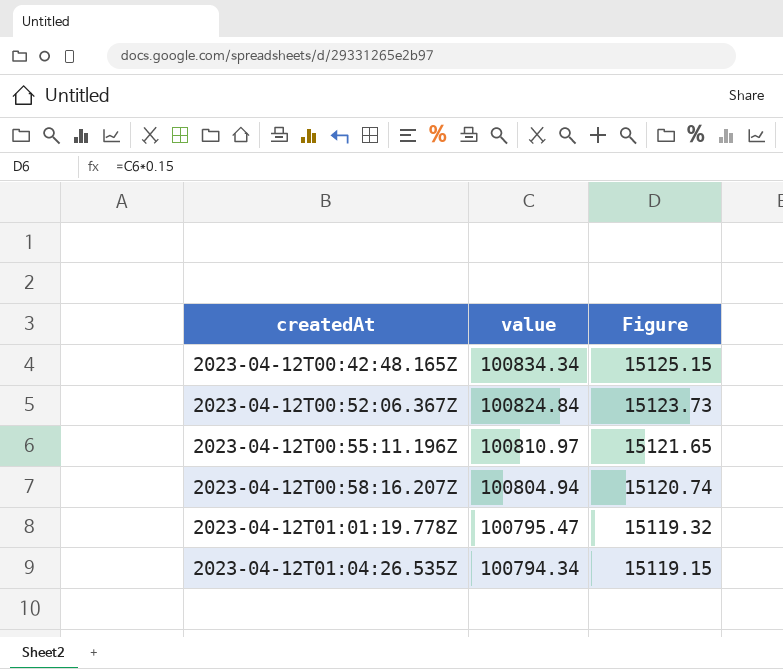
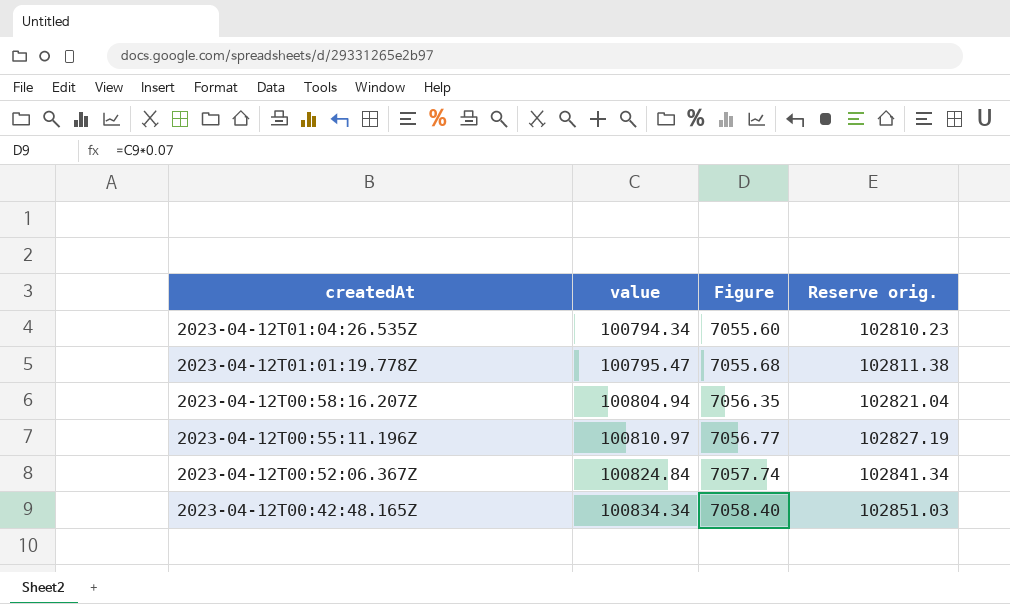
row order: createdAt ascending -> createdAt descending
column Figure | formula: [value] * 0.15 -> [value] * 0.07
column Reserve orig. | formula: none -> [value] * 1.02

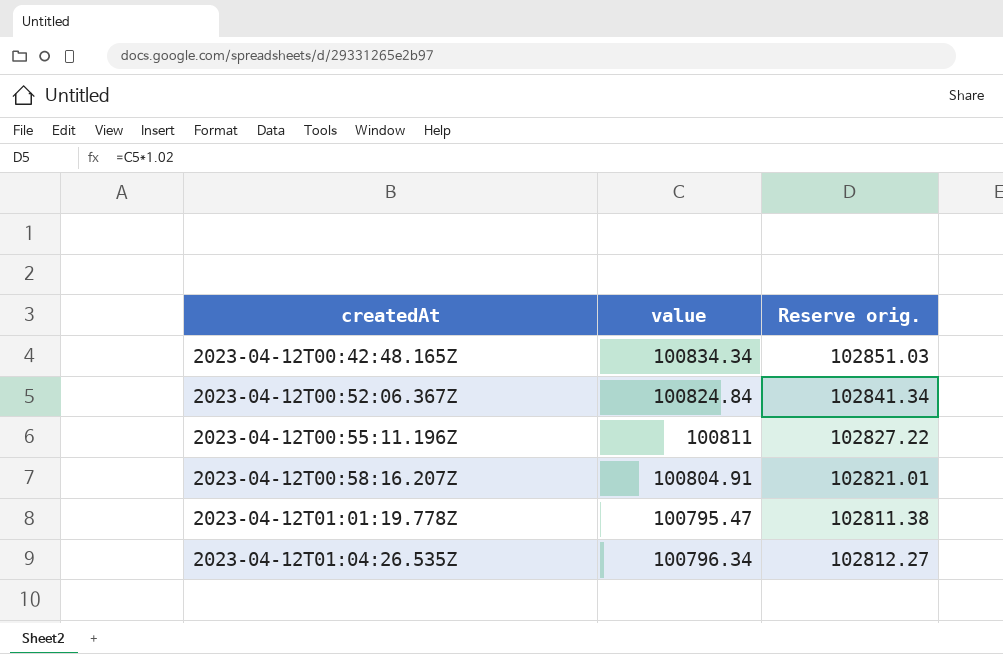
row order: createdAt descending -> createdAt ascending
column Figure | formula: [value] * 0.07 -> none
2023-04-12T00:55:11.196Z | value: 100810.97 -> 100811
2023-04-12T00:55:11.196Z | Reserve orig.: 102827.19 -> 102827.22
2023-04-12T00:58:16.207Z | value: 100804.94 -> 100804.91
2023-04-12T00:58:16.207Z | Reserve orig.: 102821.04 -> 102821.01
2023-04-12T01:04:26.535Z | value: 100794.34 -> 100796.34
2023-04-12T01:04:26.535Z | Reserve orig.: 102810.23 -> 102812.27

